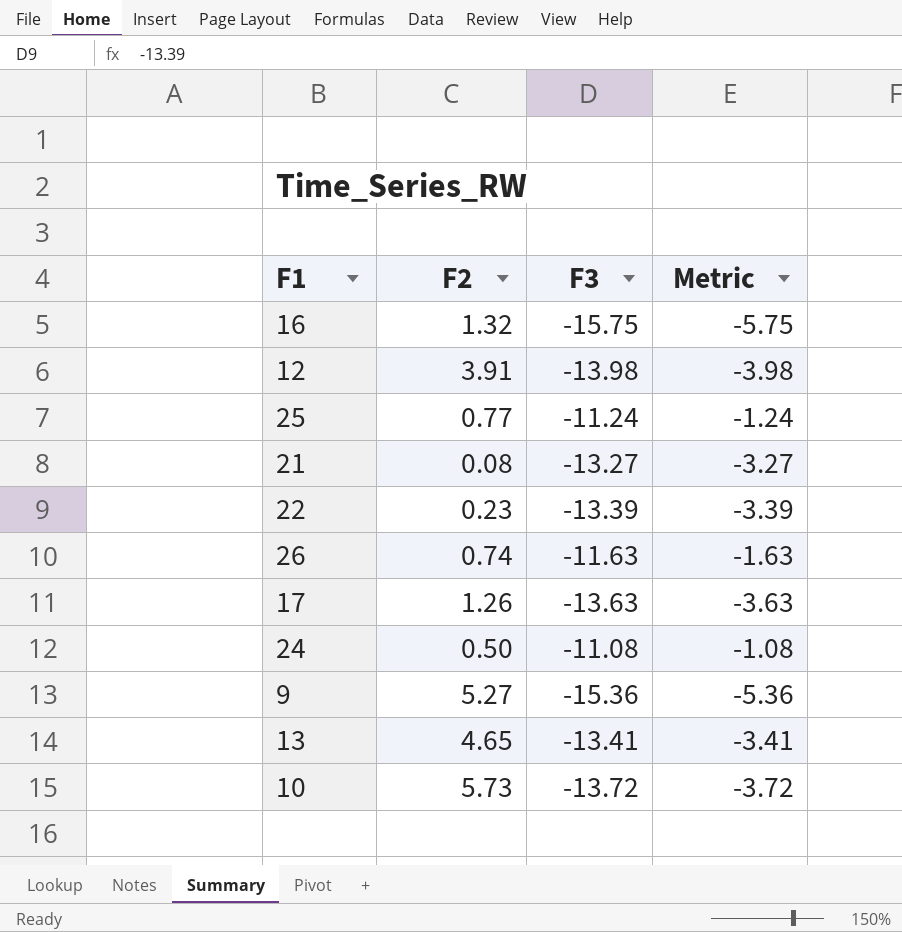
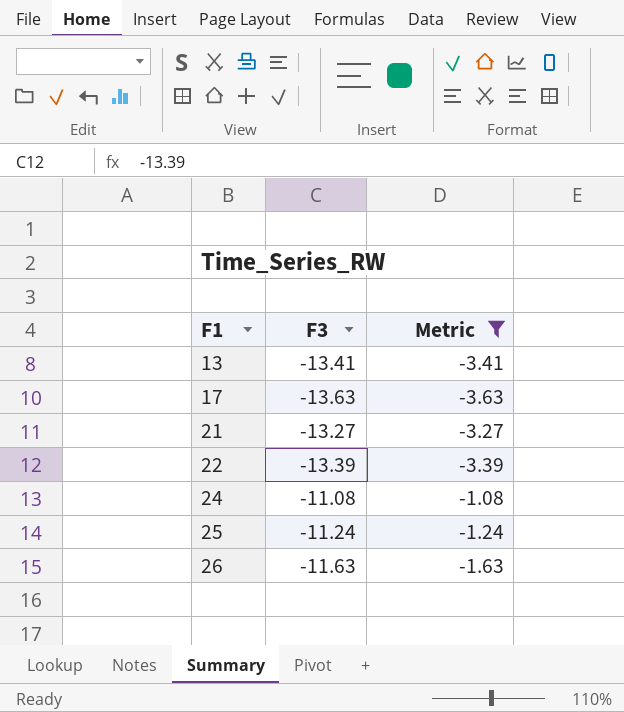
filter: none -> Metric >= -3.63
row order: none -> F1 ascending
column F2 | position: 2 -> none

